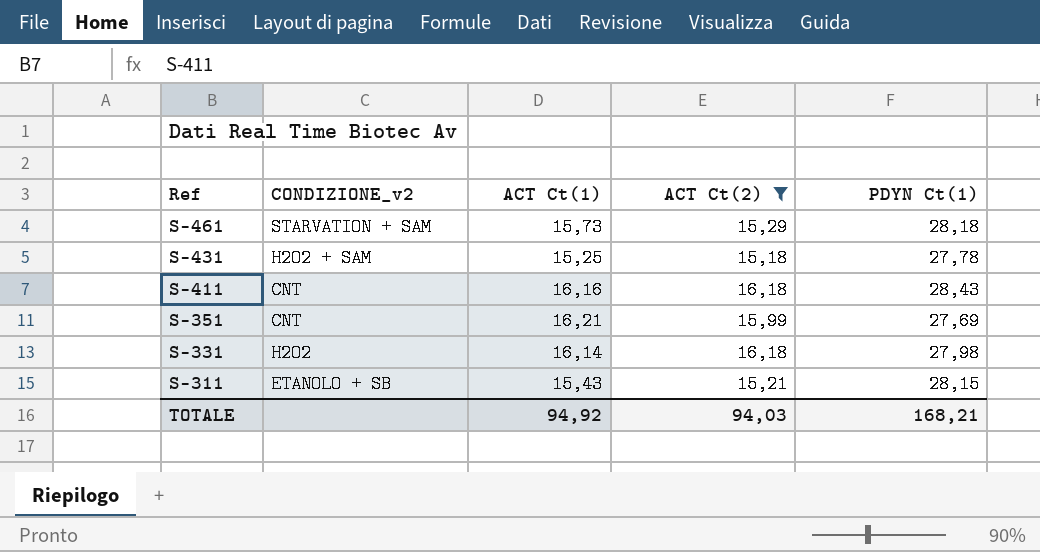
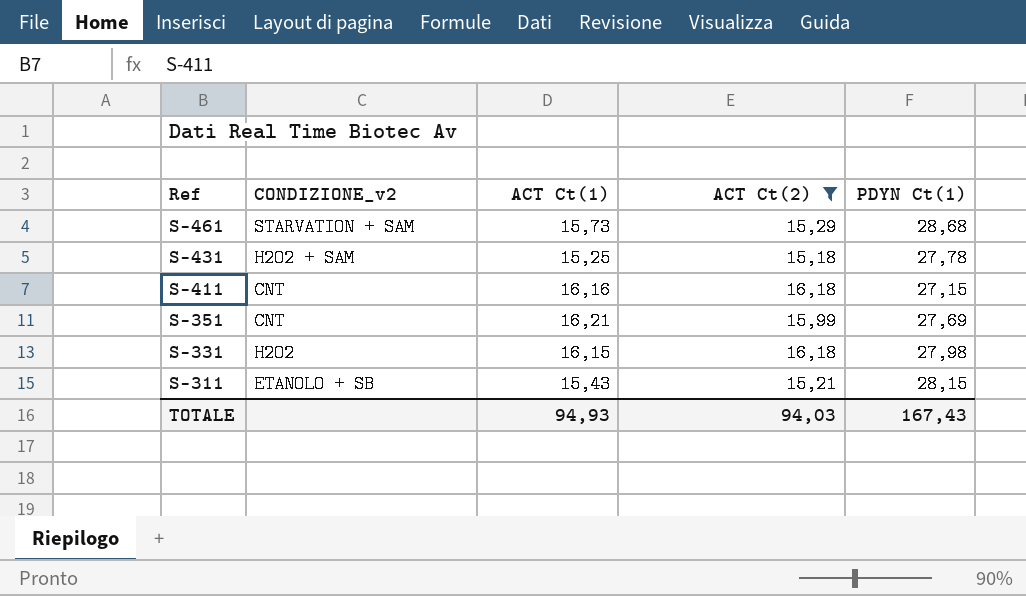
S-461 | PDYN Ct(1): 28,18 -> 28,68
S-411 | PDYN Ct(1): 28,43 -> 27,15
S-331 | ACT Ct(1): 16,14 -> 16,15
TOTALE | ACT Ct(1): 94,92 -> 94,93
TOTALE | PDYN Ct(1): 168,21 -> 167,43

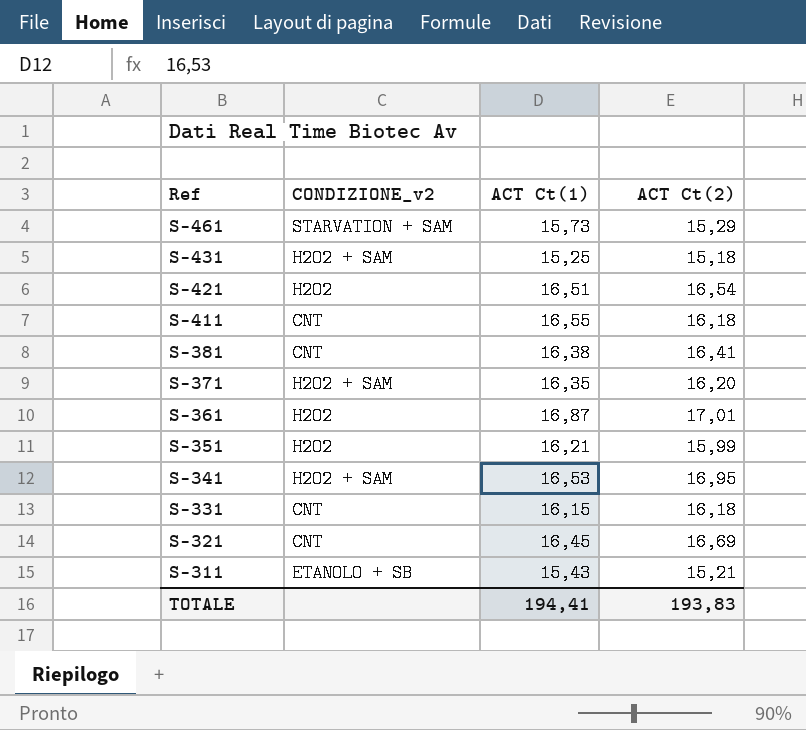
filter: ACT Ct(2) <= 16,18 -> none
column PDYN Ct(1) | position: 5 -> none
S-411 | ACT Ct(1): 16,16 -> 16,55
S-351 | CONDIZIONE_v2: CNT -> H2O2
S-331 | CONDIZIONE_v2: H2O2 -> CNT
TOTALE | ACT Ct(1): 94,93 -> 194,41
TOTALE | ACT Ct(2): 94,03 -> 193,83

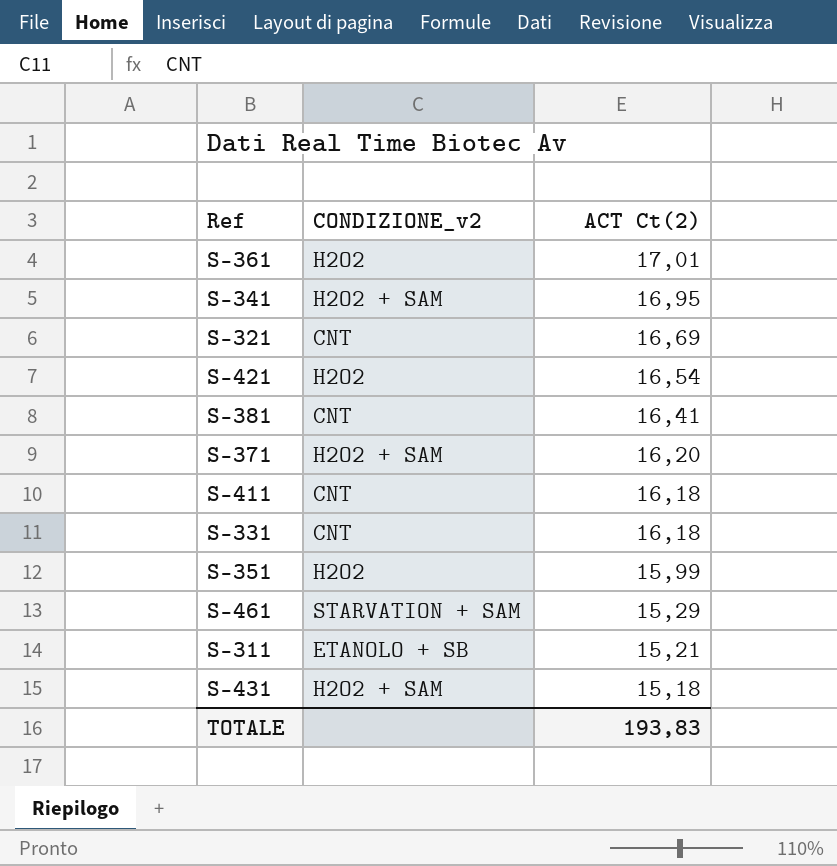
row order: Ref descending -> ACT Ct(2) descending
column ACT Ct(1) | position: 3 -> none

